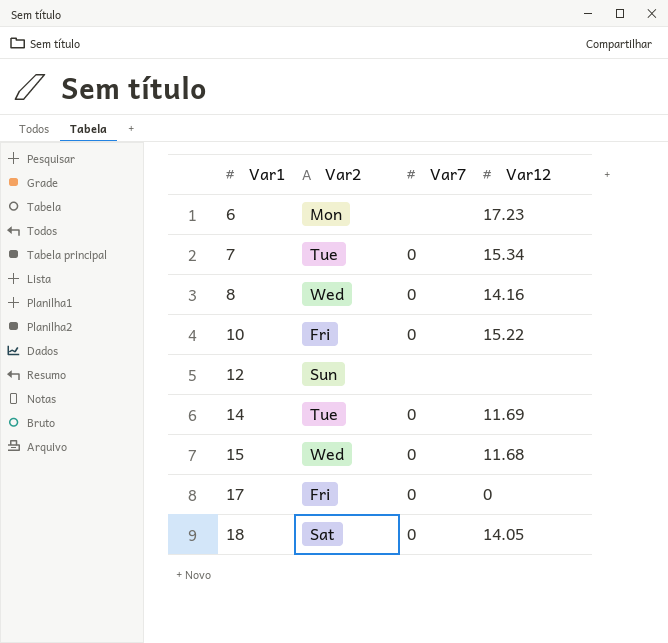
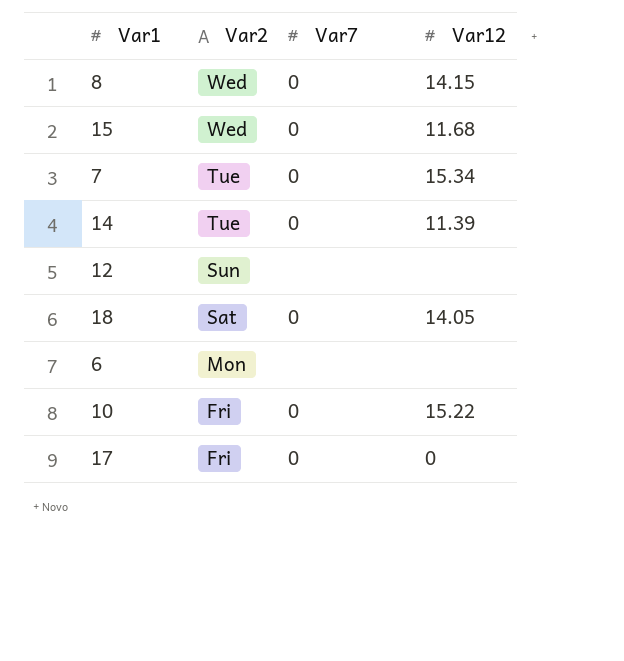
row order: Var1 ascending -> Var2 descending
8 | Var12: 14.16 -> 14.15
14 | Var12: 11.69 -> 11.39
6 | Var12: 17.23 -> none

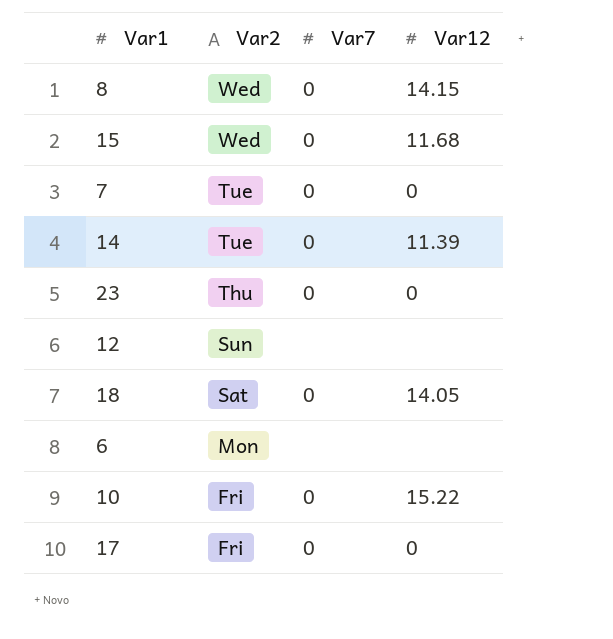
7 | Var12: 15.34 -> 0
row 23: none -> Thu | 0 | 0

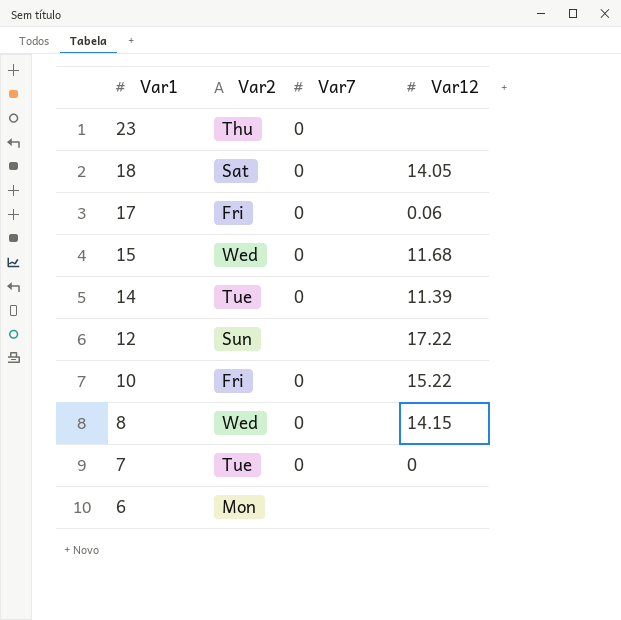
row order: Var2 descending -> Var1 descending
23 | Var12: 0 -> none
17 | Var12: 0 -> 0.06
12 | Var12: none -> 17.22

